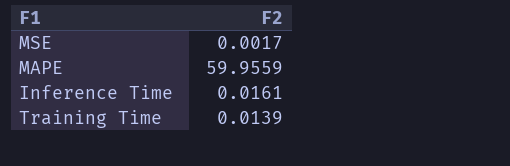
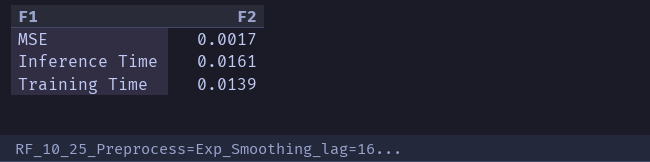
row MAPE: 59.9559 -> none

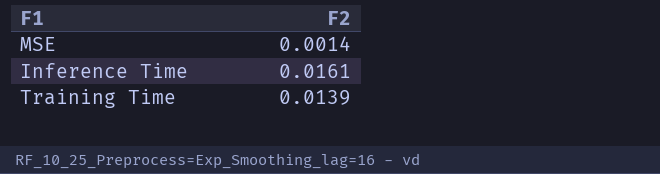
MSE | F2: 0.0017 -> 0.0014

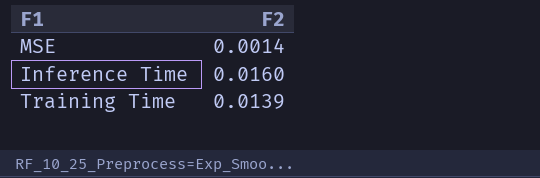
Inference Time | F2: 0.0161 -> 0.0160

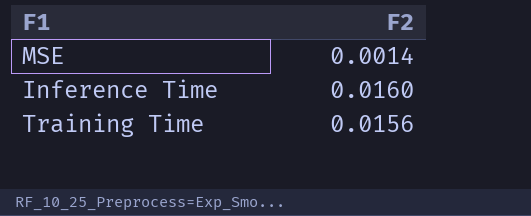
Training Time | F2: 0.0139 -> 0.0156

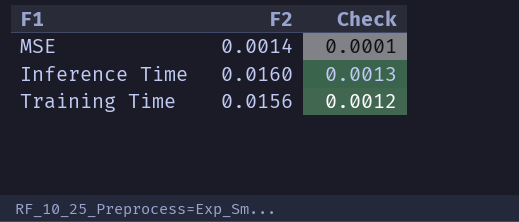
column Check | formula: none -> [F2] * 0.08

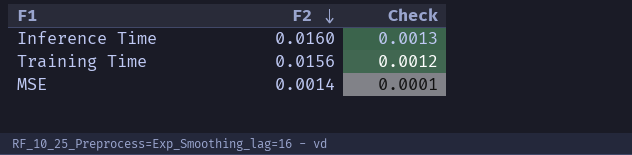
row order: none -> F2 descending

